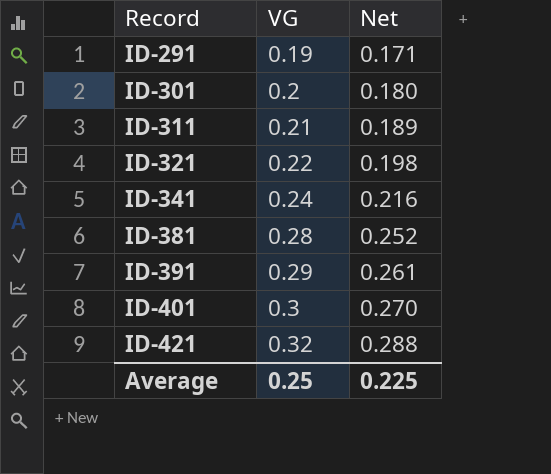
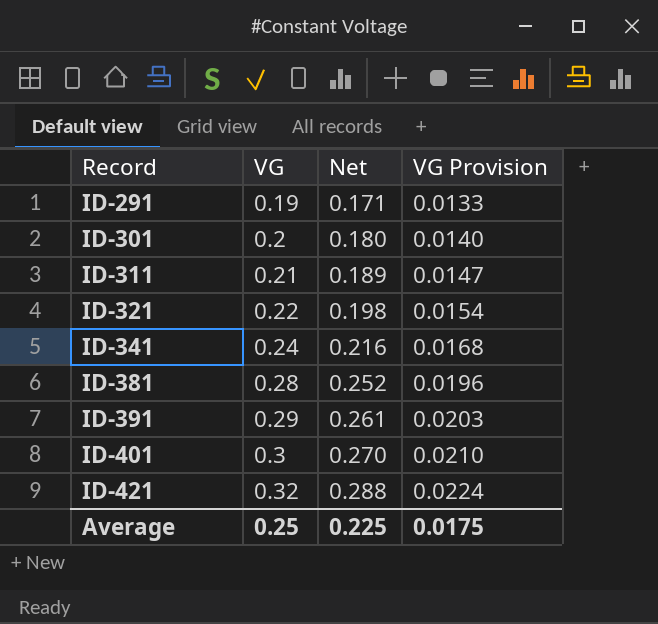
column VG Provision | formula: none -> [VG] * 0.07

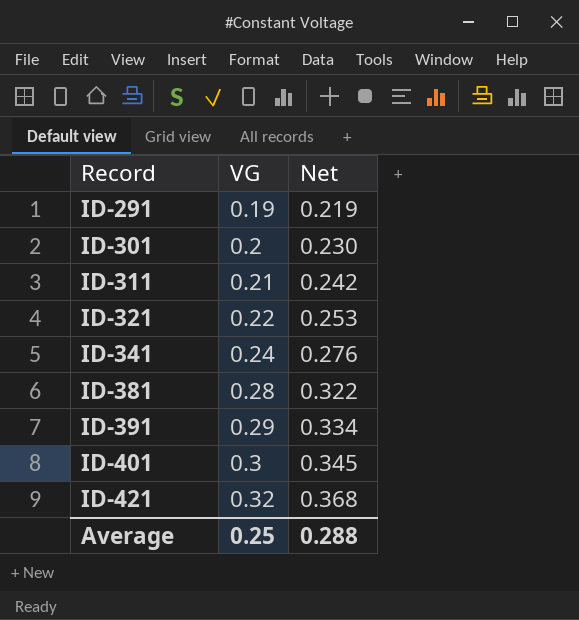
column VG Provision | formula: [VG] * 0.07 -> none
column Net | formula: [VG] * 0.9 -> [VG] * 1.15
Average | Net: 0.225 -> 0.288

